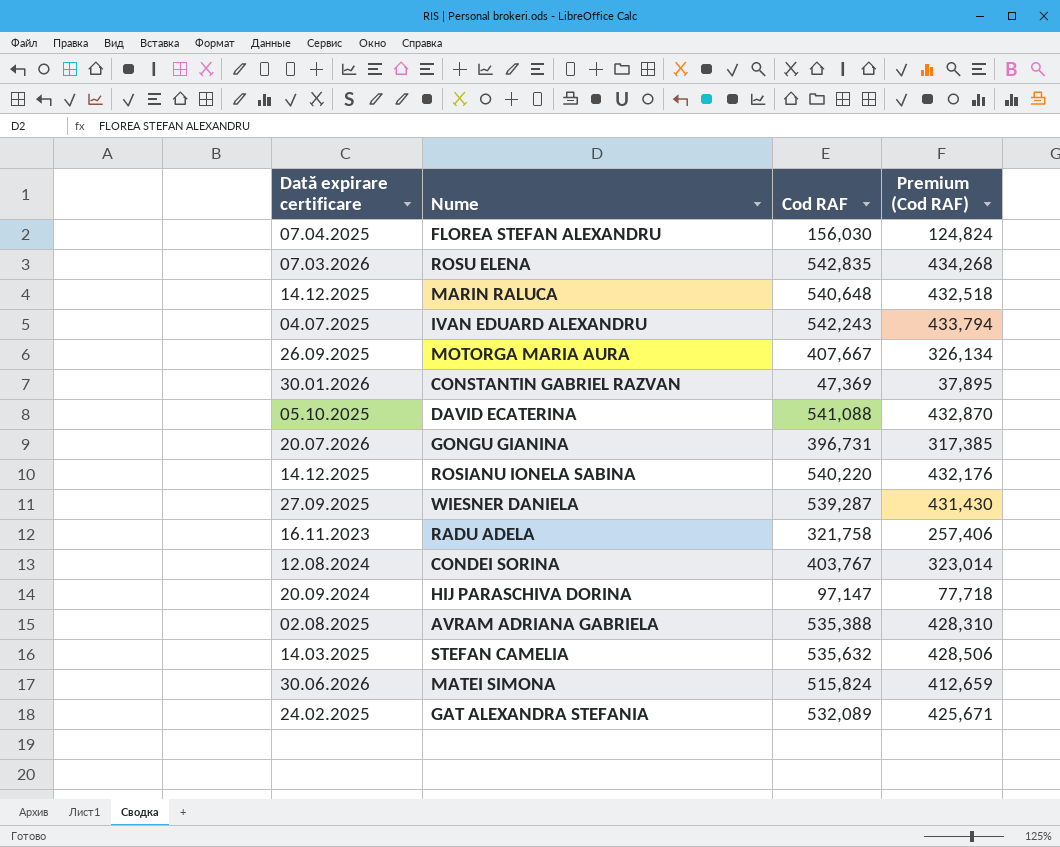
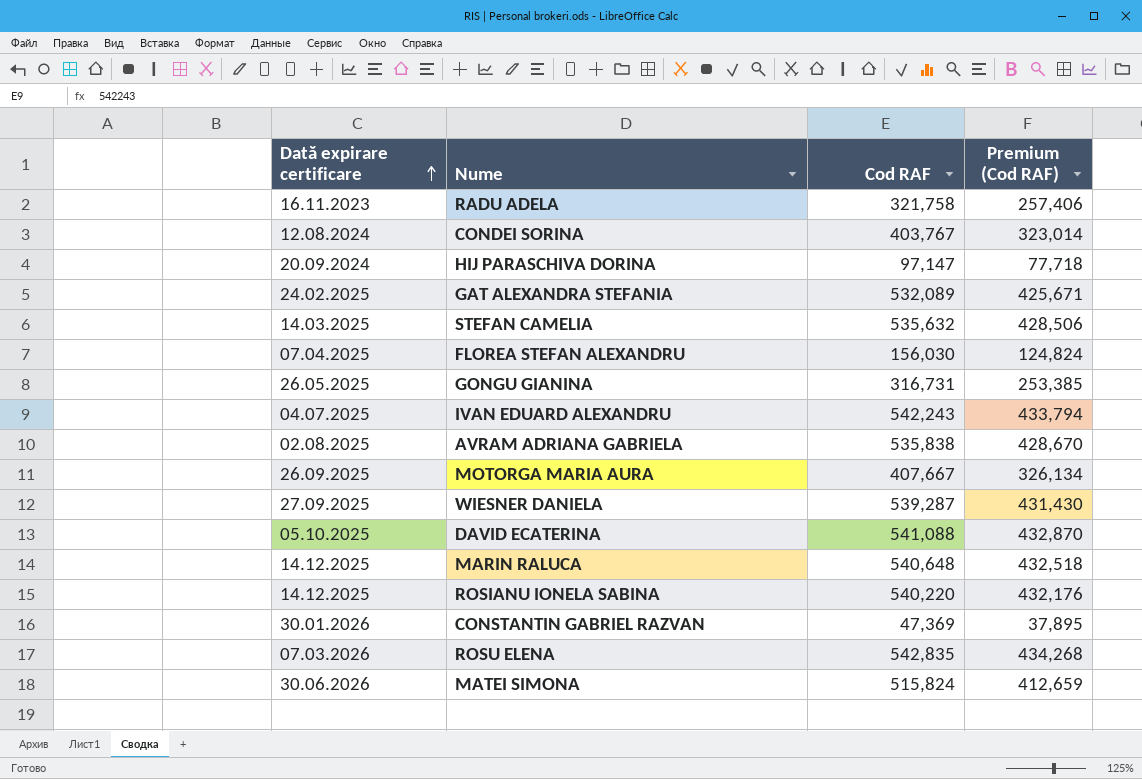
row order: none -> Dată expirare certificare ascending
GONGU GIANINA | Dată expirare certificare: 20.07.2026 -> 26.05.2025
GONGU GIANINA | Cod RAF: 396,731 -> 316,731
GONGU GIANINA | Premium (Cod RAF): 317,385 -> 253,385
AVRAM ADRIANA GABRIELA | Cod RAF: 535,388 -> 535,838
AVRAM ADRIANA GABRIELA | Premium (Cod RAF): 428,310 -> 428,670

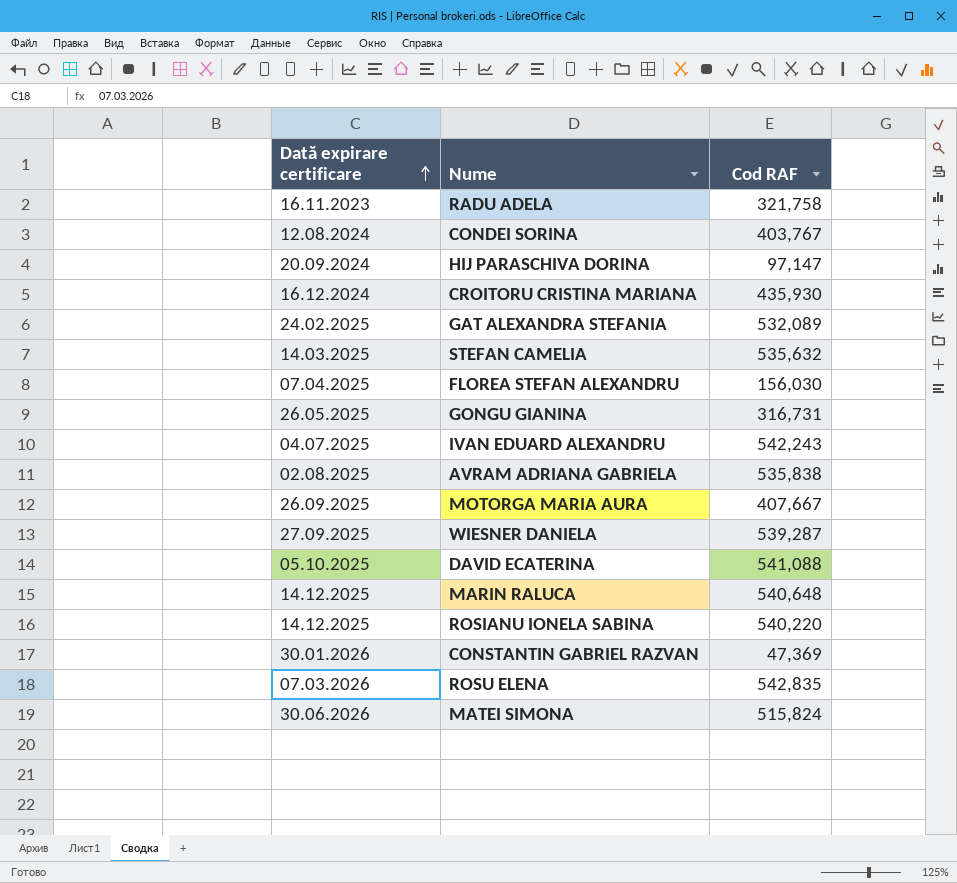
column Premium (Cod RAF) | formula: [Cod RAF] * 0.8 -> none
row CROITORU CRISTINA MARIANA: none -> 16.12.2024 | 435,930

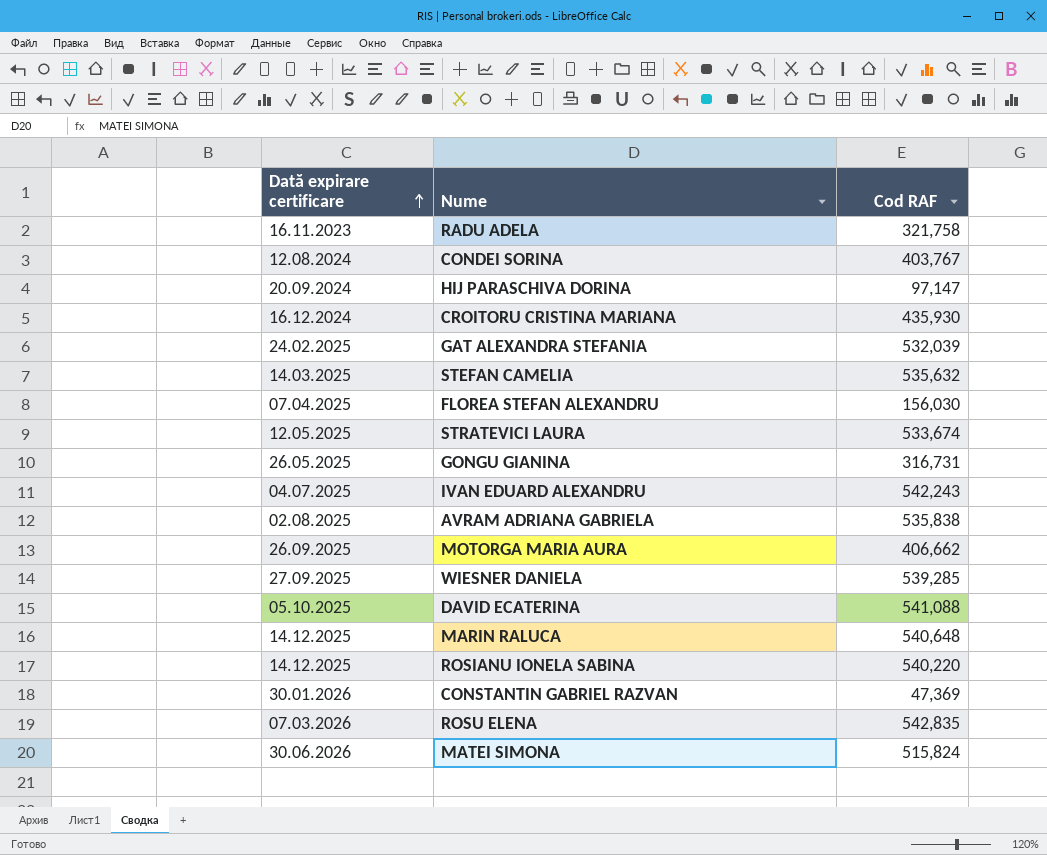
GAT ALEXANDRA STEFANIA | Cod RAF: 532,089 -> 532,039
row STRATEVICI LAURA: none -> 12.05.2025 | 533,674
MOTORGA MARIA AURA | Cod RAF: 407,667 -> 406,662
WIESNER DANIELA | Cod RAF: 539,287 -> 539,285

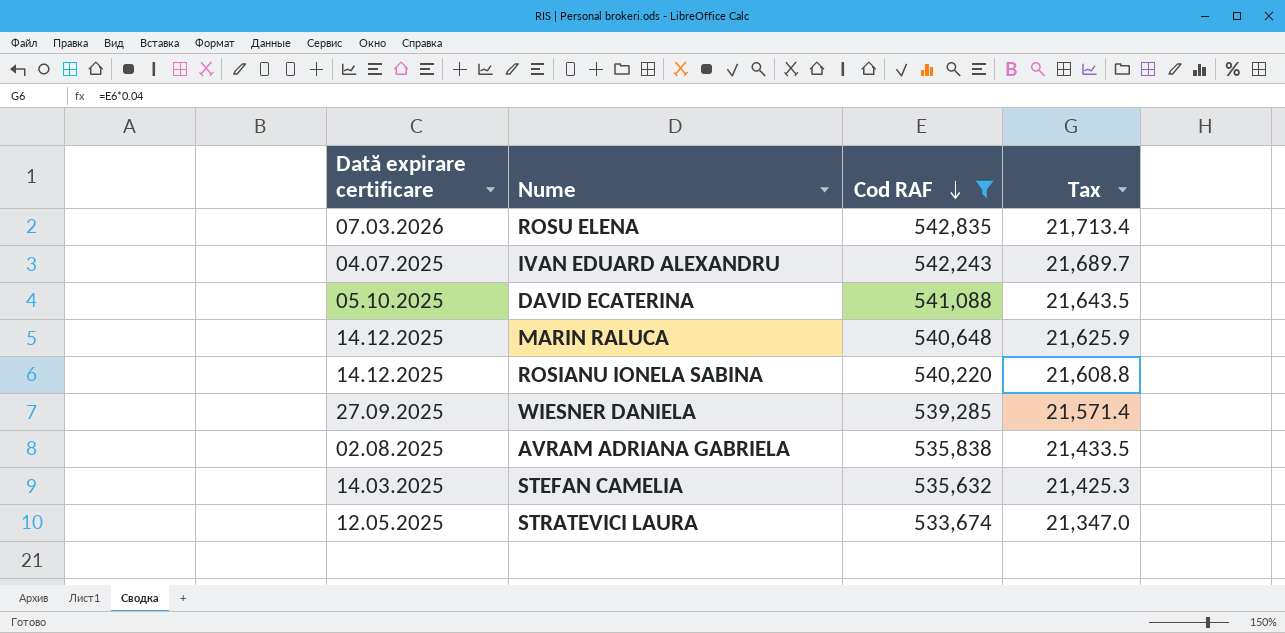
filter: none -> Cod RAF >= 533,674
row order: Dată expirare certificare ascending -> Cod RAF descending
column Tax | formula: none -> [Cod RAF] * 0.04

